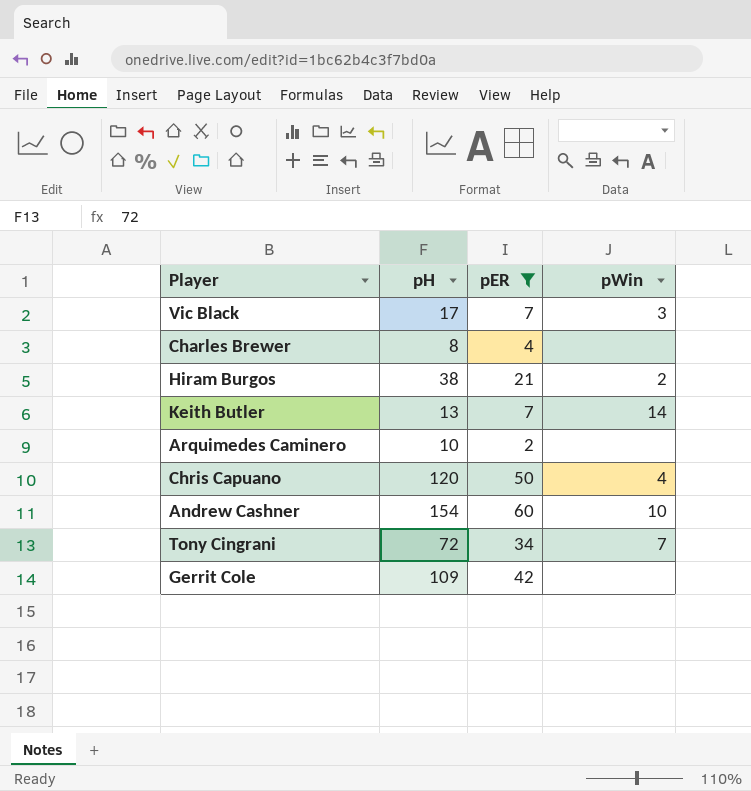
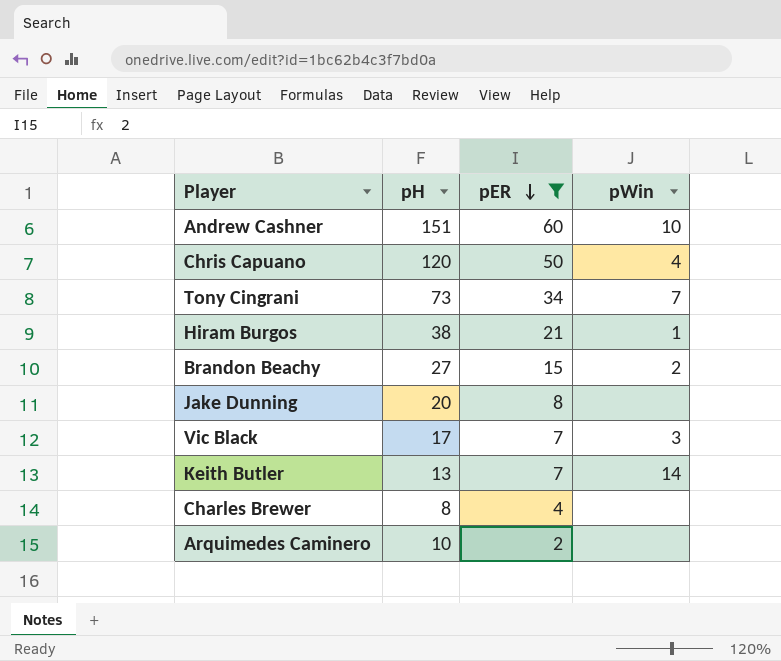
row order: none -> pER descending
row Gerrit Cole: 109 | 42 | none -> none
Andrew Cashner | pH: 154 -> 151
Tony Cingrani | pH: 72 -> 73
Hiram Burgos | pWin: 2 -> 1
row Brandon Beachy: none -> 27 | 15 | 2
row Jake Dunning: none -> 20 | 8 | none

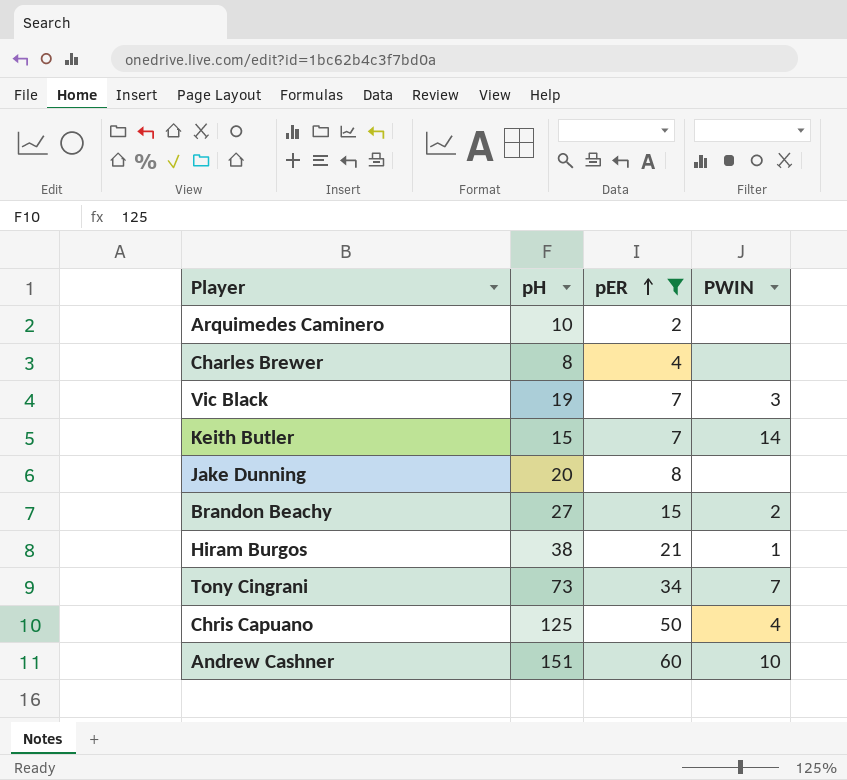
row order: pER descending -> pER ascending
column name: pWin -> PWIN
Vic Black | pH: 17 -> 19
Keith Butler | pH: 13 -> 15
Chris Capuano | pH: 120 -> 125

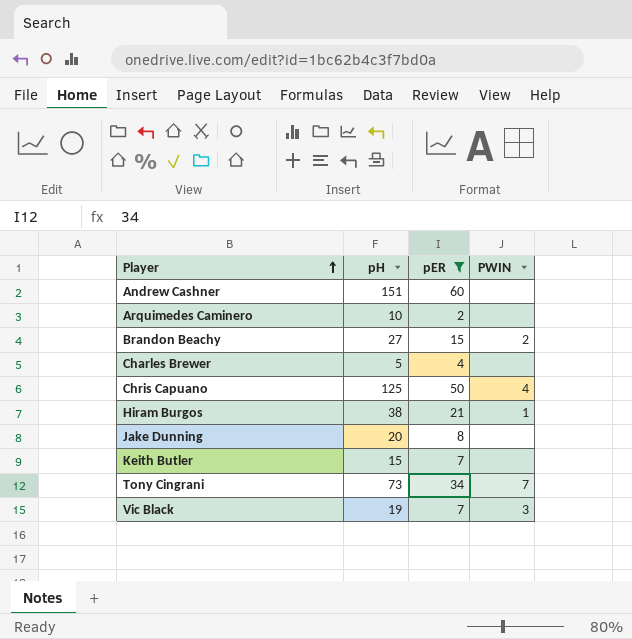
row order: pER ascending -> Player ascending
Andrew Cashner | PWIN: 10 -> none
Charles Brewer | pH: 8 -> 5
Keith Butler | PWIN: 14 -> none

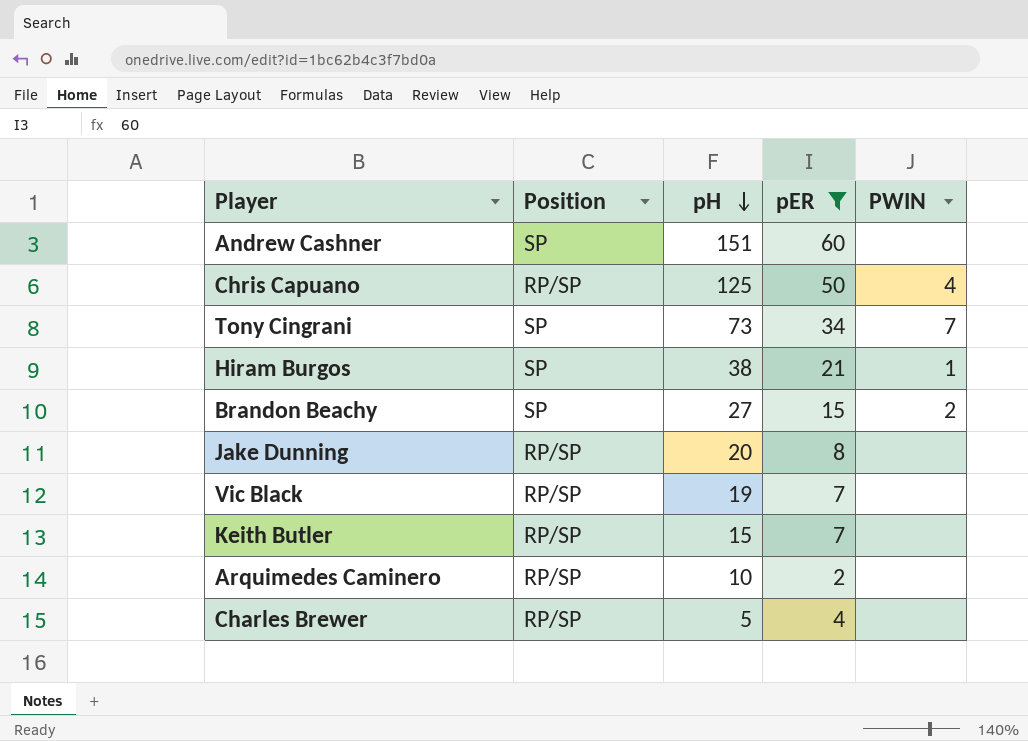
row order: Player ascending -> pH descending
column Position | position: none -> 2
Vic Black | PWIN: 3 -> none

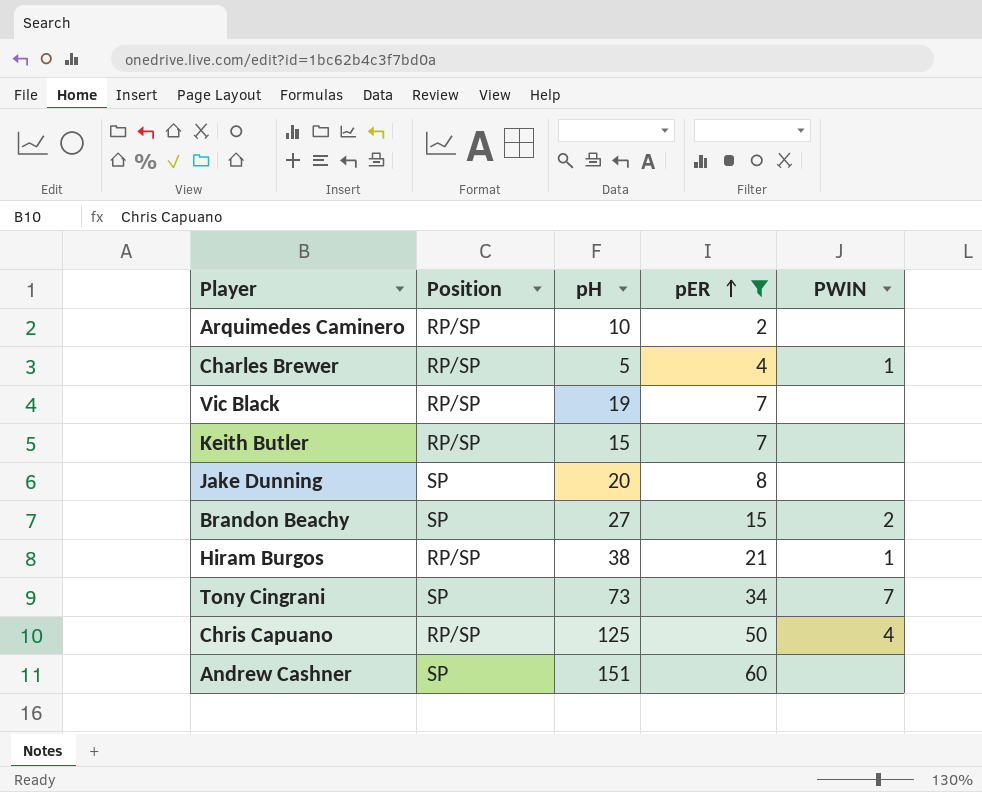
row order: pH descending -> pER ascending
Charles Brewer | PWIN: none -> 1
Jake Dunning | Position: RP/SP -> SP
Hiram Burgos | Position: SP -> RP/SP

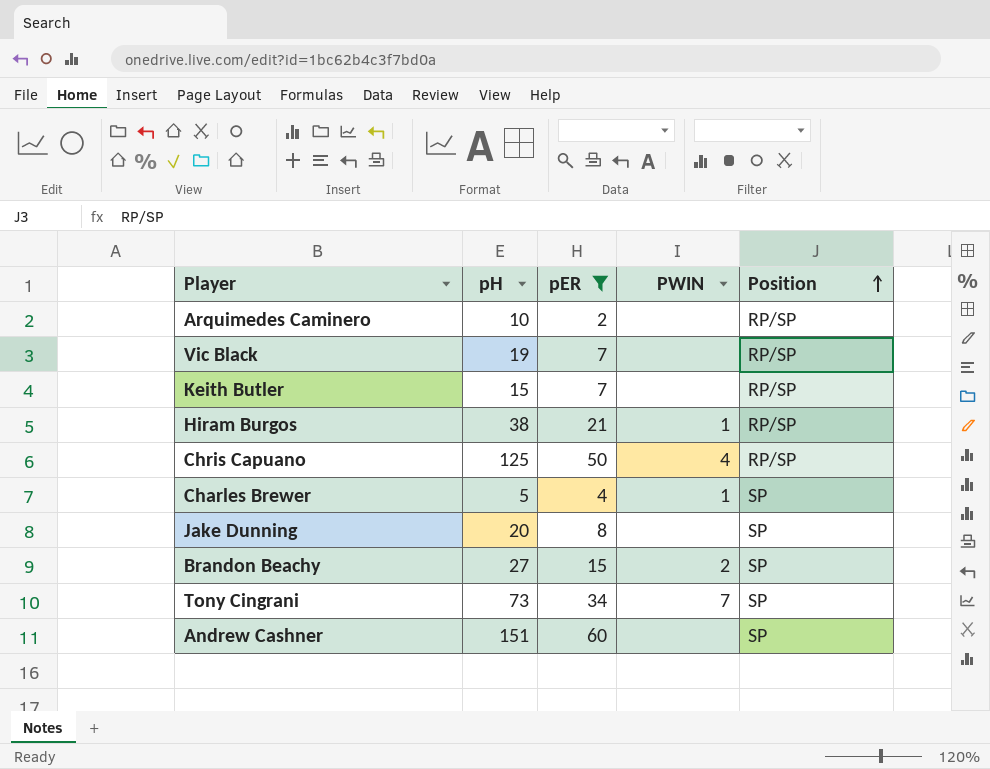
row order: pER ascending -> Position ascending
column Position | position: 2 -> 5
Charles Brewer | Position: RP/SP -> SP

